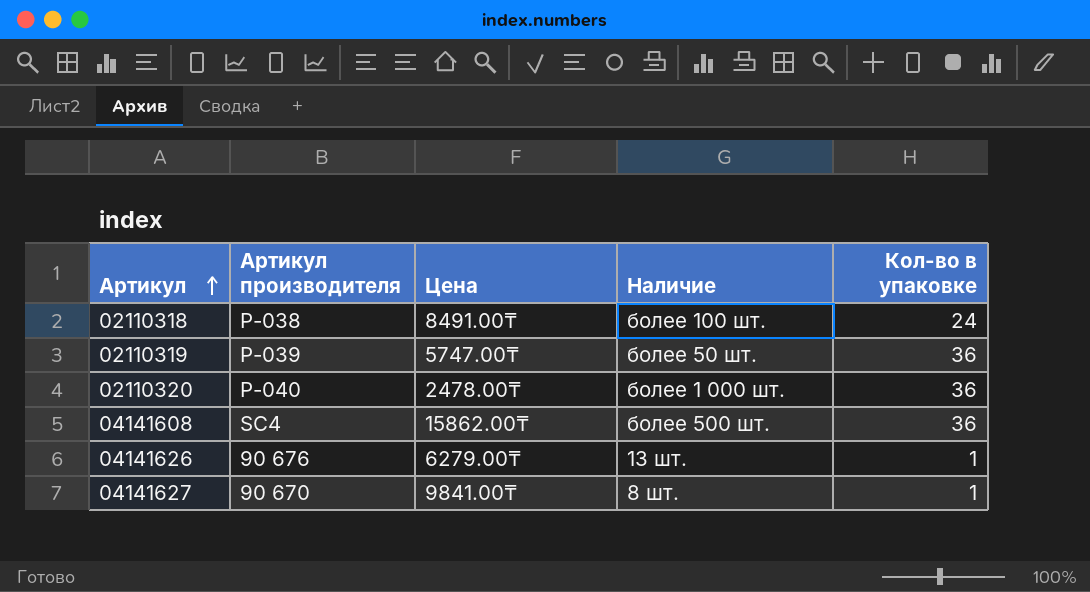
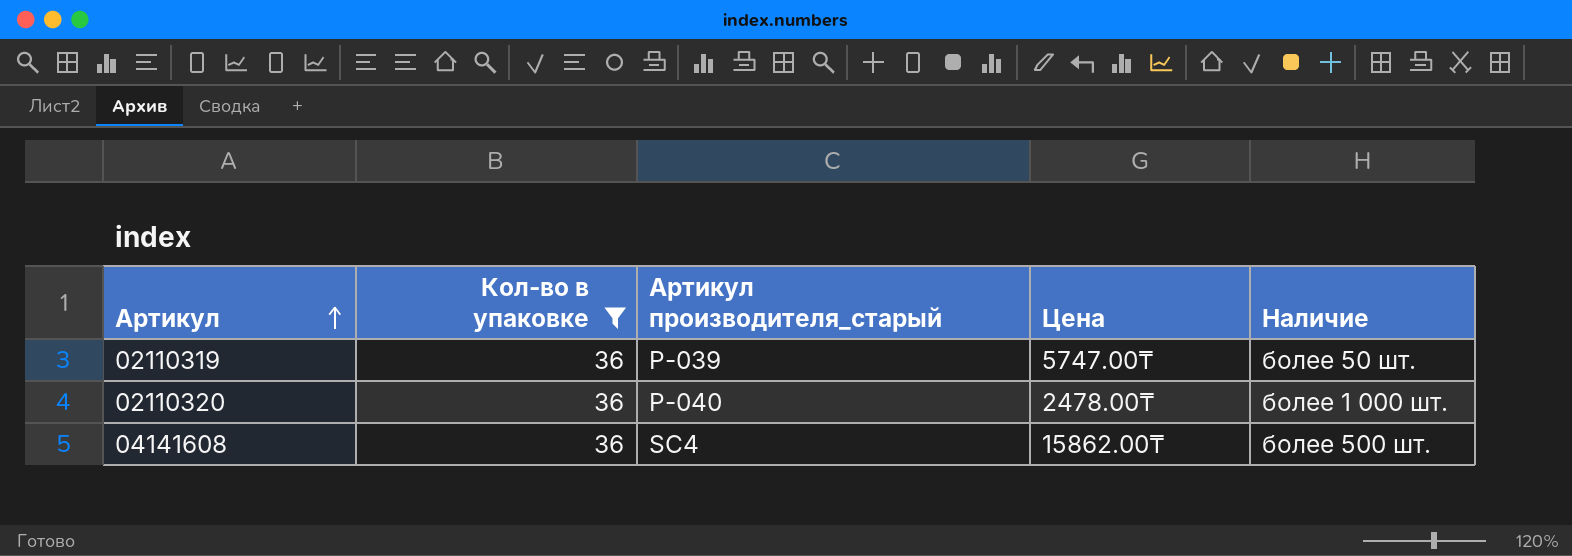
filter: none -> Кол-во в упаковке = 36
column Кол-во в упаковке | position: 5 -> 2
column name: Артикул производителя -> Артикул производителя_старый

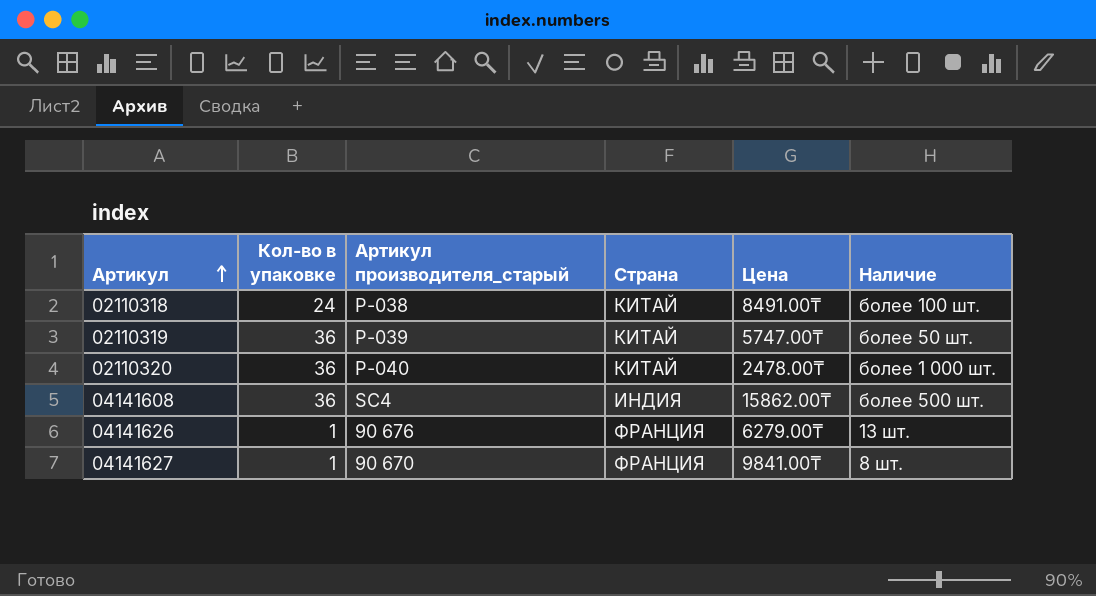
filter: Кол-во в упаковке = 36 -> none
column Страна | position: none -> 4

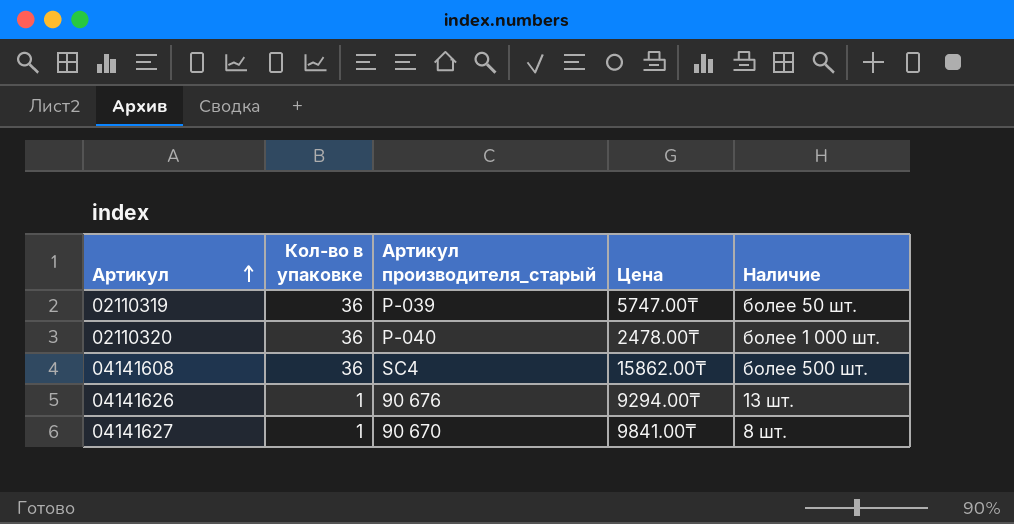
column Страна | position: 4 -> none
row 02110318: 24 | P-038 | КИТАЙ | 8491.00₸ | более 100 шт. -> none
04141626 | Цена: 6279.00₸ -> 9294.00₸

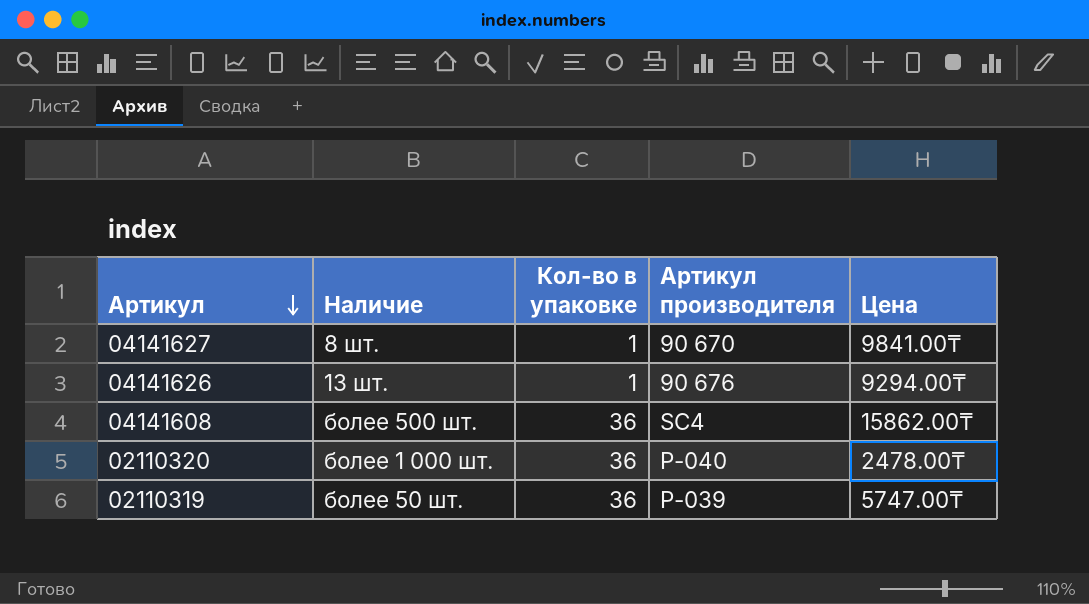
row order: Артикул ascending -> Артикул descending
column Наличие | position: 5 -> 2
column name: Артикул производителя_старый -> Артикул производителя

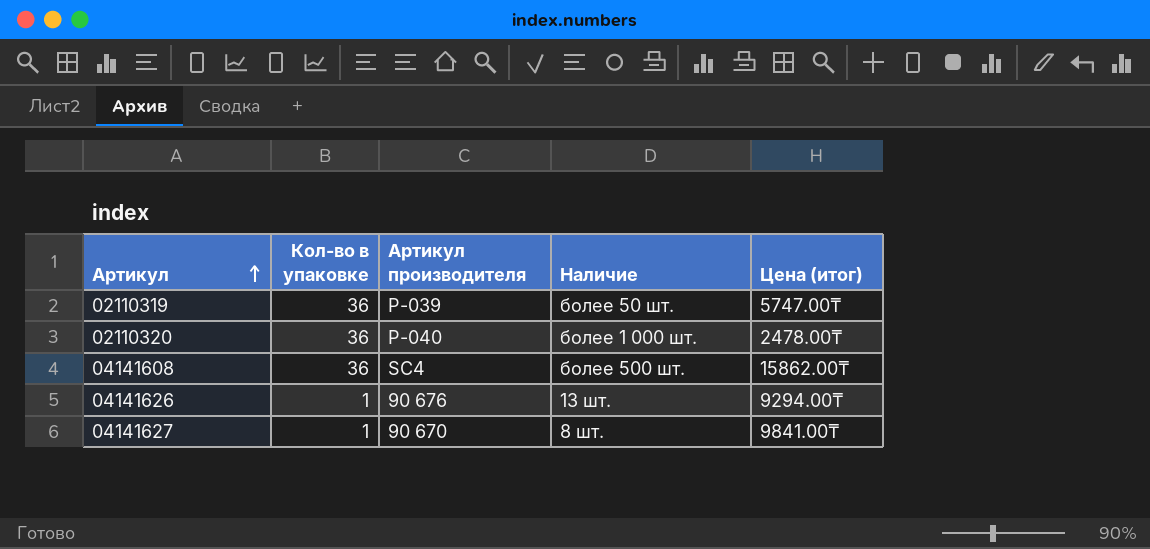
row order: Артикул descending -> Артикул ascending
column Наличие | position: 2 -> 4
column name: Цена -> Цена (итог)

